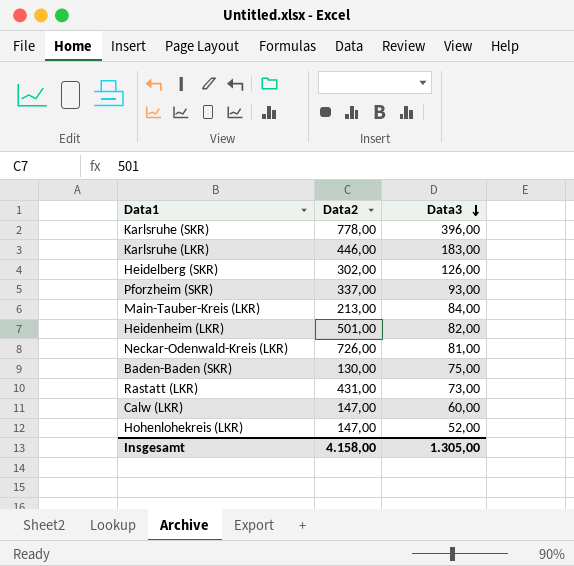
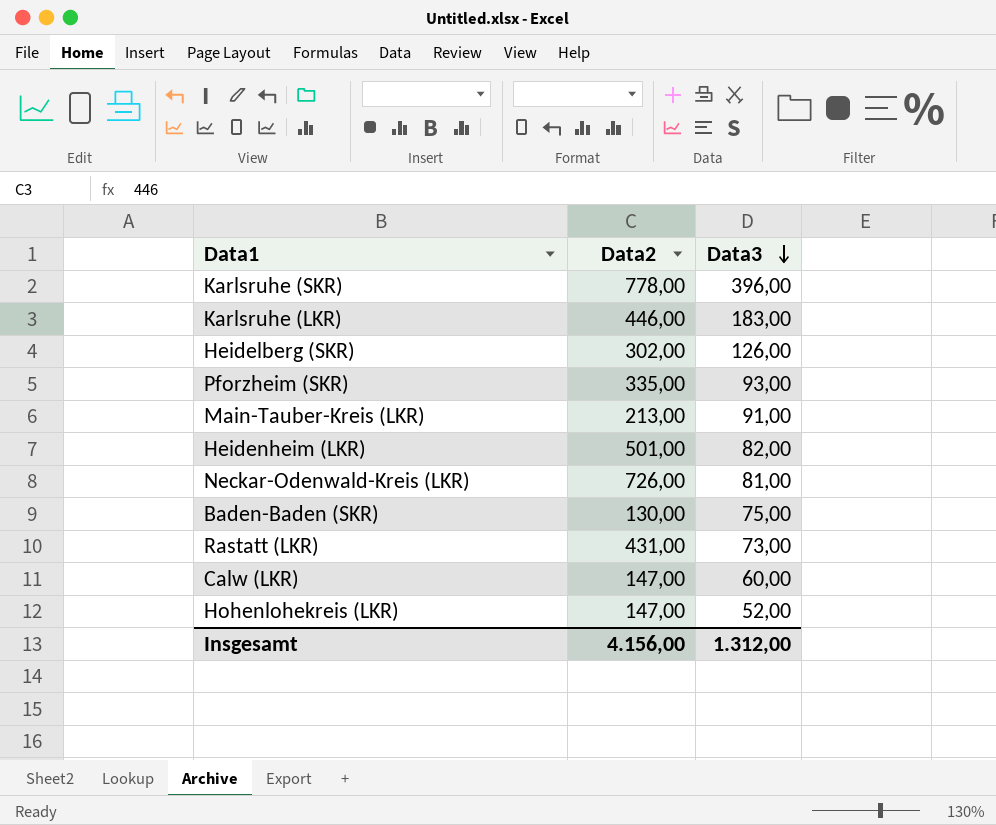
Pforzheim (SKR) | Data2: 337,00 -> 335,00
Main-Tauber-Kreis (LKR) | Data3: 84,00 -> 91,00
Insgesamt | Data2: 4.158,00 -> 4.156,00
Insgesamt | Data3: 1.305,00 -> 1.312,00

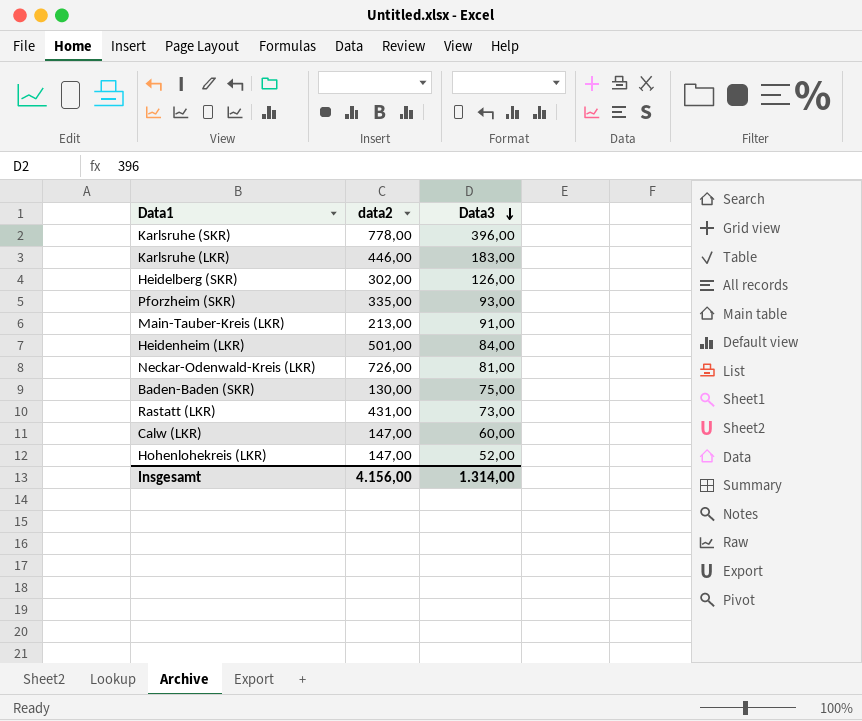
column name: Data2 -> data2
Heidenheim (LKR) | Data3: 82,00 -> 84,00
Insgesamt | Data3: 1.312,00 -> 1.314,00

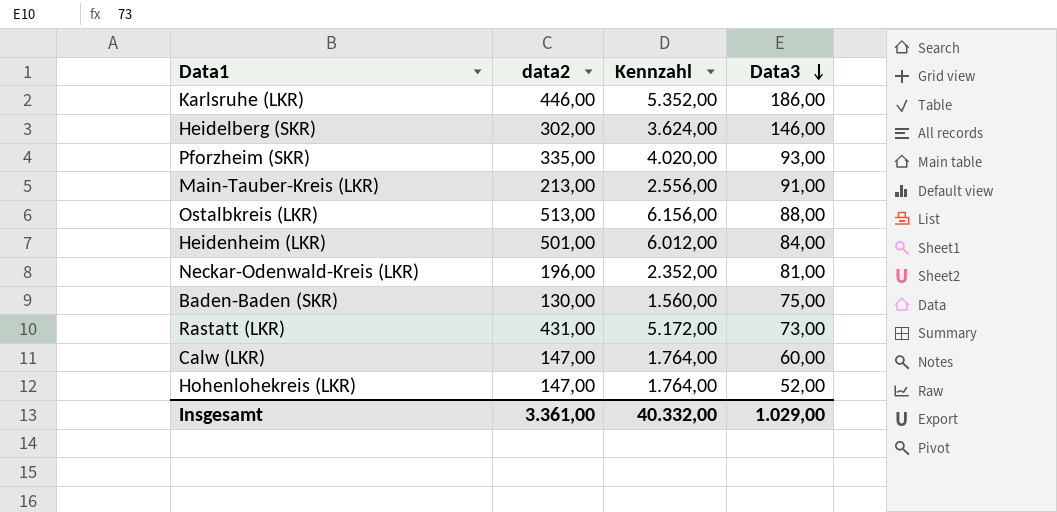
column Kennzahl | formula: none -> [data2] * 12
row Karlsruhe (SKR): 778,00 | 396,00 -> none
Karlsruhe (LKR) | Data3: 183,00 -> 186,00
Heidelberg (SKR) | Data3: 126,00 -> 146,00
row Ostalbkreis (LKR): none -> 513,00 | 6.156,00 | 88,00
Neckar-Odenwald-Kreis (LKR) | data2: 726,00 -> 196,00
Insgesamt | data2: 4.156,00 -> 3.361,00
Insgesamt | Data3: 1.314,00 -> 1.029,00

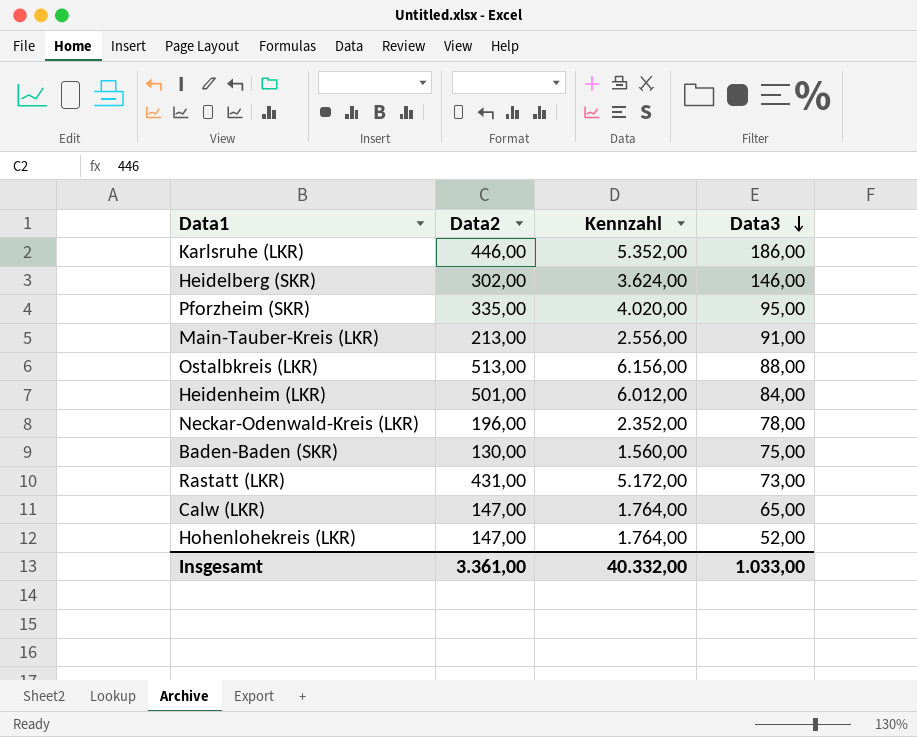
column name: data2 -> Data2
Pforzheim (SKR) | Data3: 93,00 -> 95,00
Neckar-Odenwald-Kreis (LKR) | Data3: 81,00 -> 78,00
Calw (LKR) | Data3: 60,00 -> 65,00
Insgesamt | Data3: 1.029,00 -> 1.033,00

